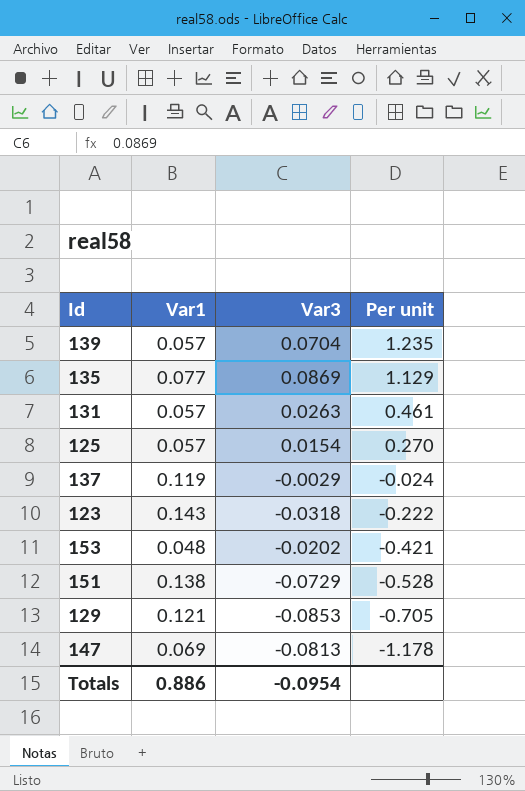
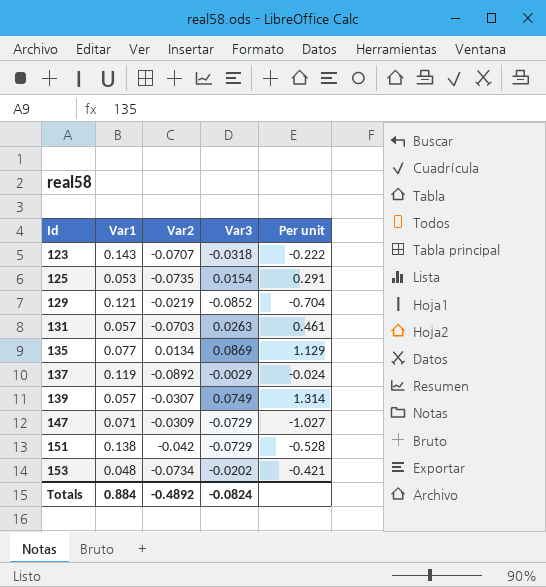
row order: Per unit descending -> Id ascending
column Var2 | position: none -> 3
125 | Var1: 0.057 -> 0.053
125 | Per unit: 0.270 -> 0.291
129 | Var3: -0.0853 -> -0.0852
129 | Per unit: -0.705 -> -0.704
139 | Var3: 0.0704 -> 0.0749
139 | Per unit: 1.235 -> 1.314
147 | Var1: 0.069 -> 0.071
147 | Var3: -0.0813 -> -0.0729
147 | Per unit: -1.178 -> -1.027
Totals | Var1: 0.886 -> 0.884
Totals | Var3: -0.0954 -> -0.0824

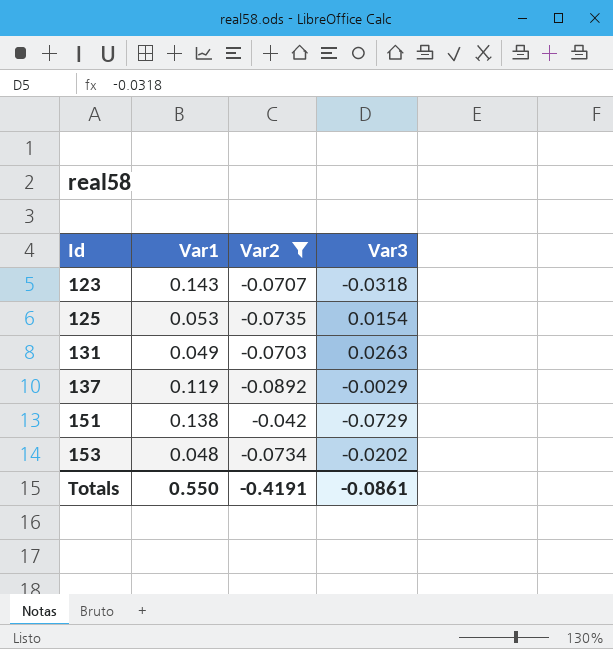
filter: none -> Var2 <= -0.042
column Per unit | formula: [Var3] / [Var1] -> none
131 | Var1: 0.057 -> 0.049
Totals | Var1: 0.884 -> 0.550
Totals | Var2: -0.4892 -> -0.4191
Totals | Var3: -0.0824 -> -0.0861

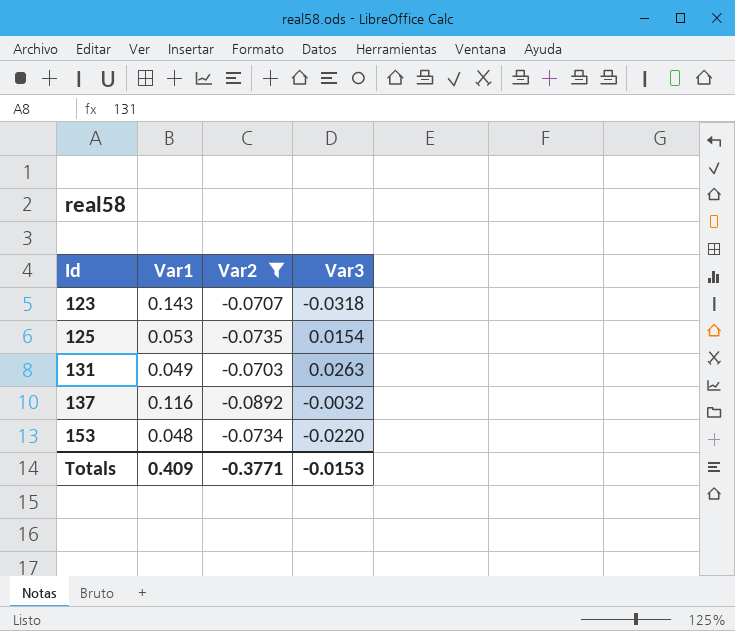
row 151: 0.138 | -0.042 | -0.0729 -> none
137 | Var1: 0.119 -> 0.116
137 | Var3: -0.0029 -> -0.0032
153 | Var3: -0.0202 -> -0.0220
Totals | Var1: 0.550 -> 0.409
Totals | Var2: -0.4191 -> -0.3771
Totals | Var3: -0.0861 -> -0.0153

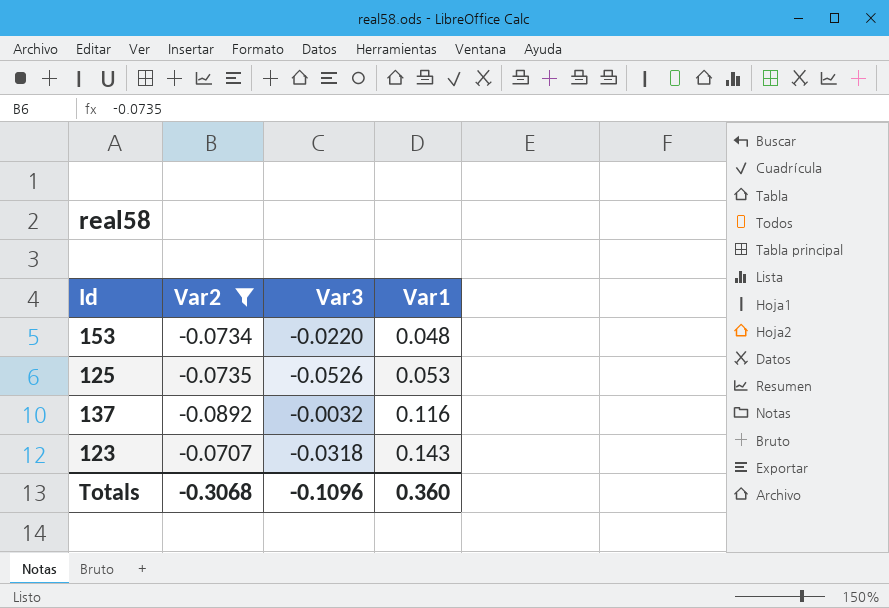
row order: Id ascending -> Var1 ascending
column Var1 | position: 2 -> 4
row 131: 0.049 | -0.0703 | 0.0263 -> none
125 | Var3: 0.0154 -> -0.0526
Totals | Var2: -0.3771 -> -0.3068
Totals | Var3: -0.0153 -> -0.1096
Totals | Var1: 0.409 -> 0.360

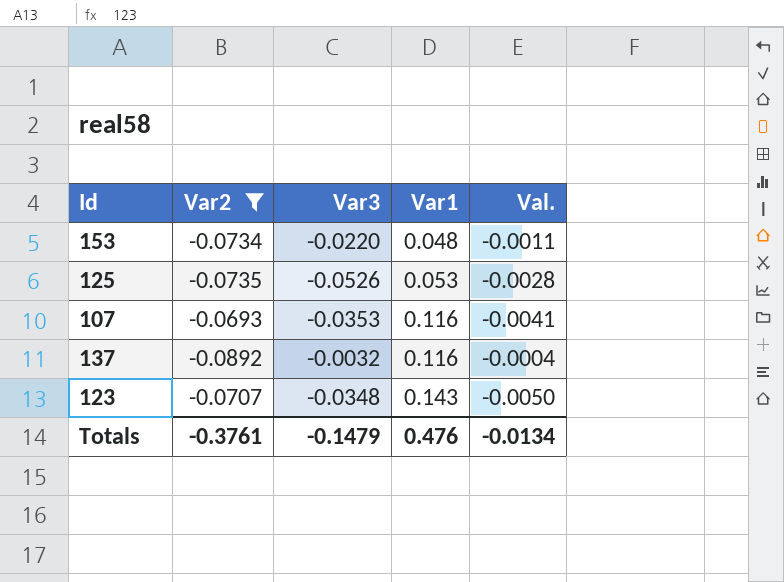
column Val. | formula: none -> [Var3] * [Var1]
row 107: none -> -0.0693 | -0.0353 | 0.116 | -0.0041
123 | Var3: -0.0318 -> -0.0348
Totals | Var2: -0.3068 -> -0.3761
Totals | Var3: -0.1096 -> -0.1479
Totals | Var1: 0.360 -> 0.476

